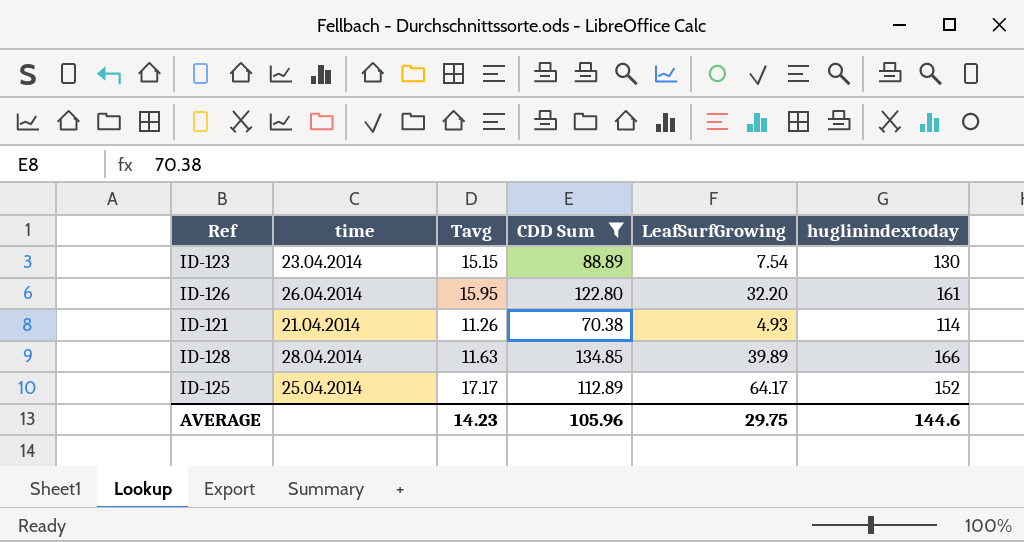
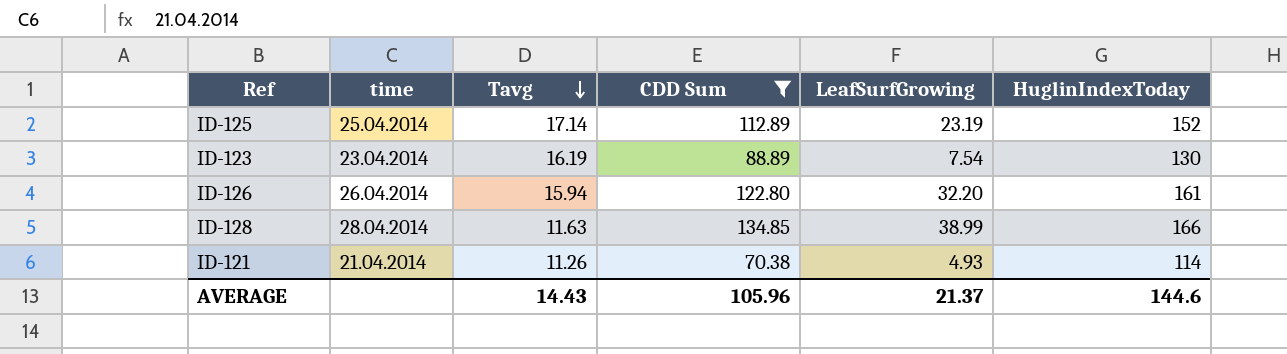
row order: none -> Tavg descending
column name: huglinindextoday -> HuglinIndexToday
ID-125 | Tavg: 17.17 -> 17.14
ID-125 | LeafSurfGrowing: 64.17 -> 23.19
ID-123 | Tavg: 15.15 -> 16.19
ID-126 | Tavg: 15.95 -> 15.94
ID-128 | LeafSurfGrowing: 39.89 -> 38.99
AVERAGE | Tavg: 14.23 -> 14.43
AVERAGE | LeafSurfGrowing: 29.75 -> 21.37

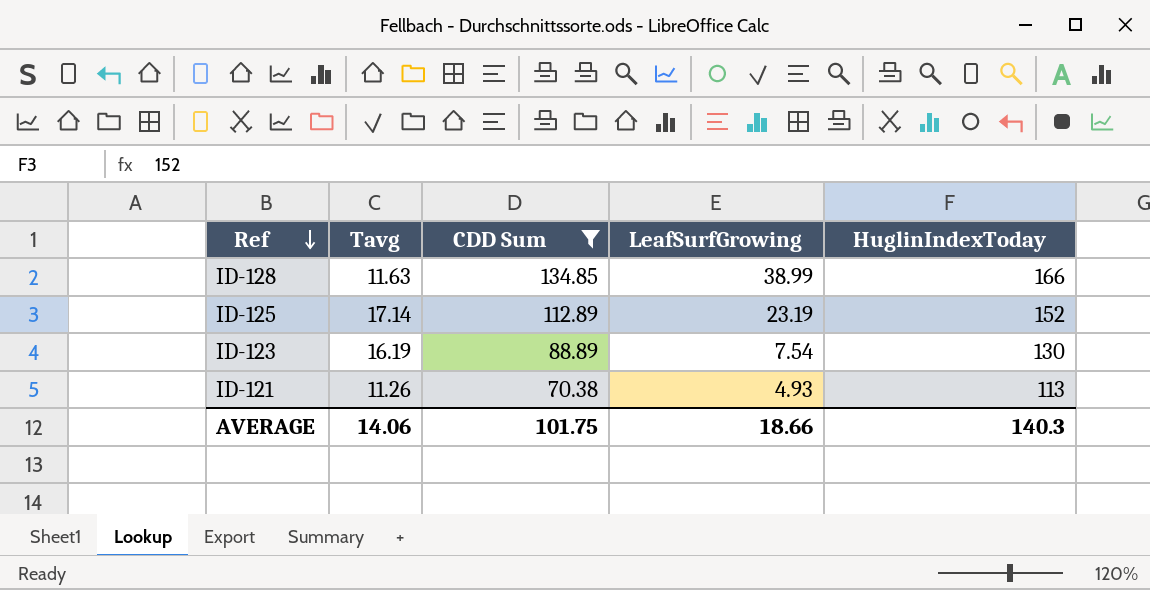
row order: Tavg descending -> Ref descending
column time | position: 2 -> none
row ID-126: 26.04.2014 | 15.94 | 122.80 | 32.20 | 161 -> none
ID-121 | HuglinIndexToday: 114 -> 113
AVERAGE | Tavg: 14.43 -> 14.06
AVERAGE | CDD Sum: 105.96 -> 101.75
AVERAGE | LeafSurfGrowing: 21.37 -> 18.66
AVERAGE | HuglinIndexToday: 144.6 -> 140.3

